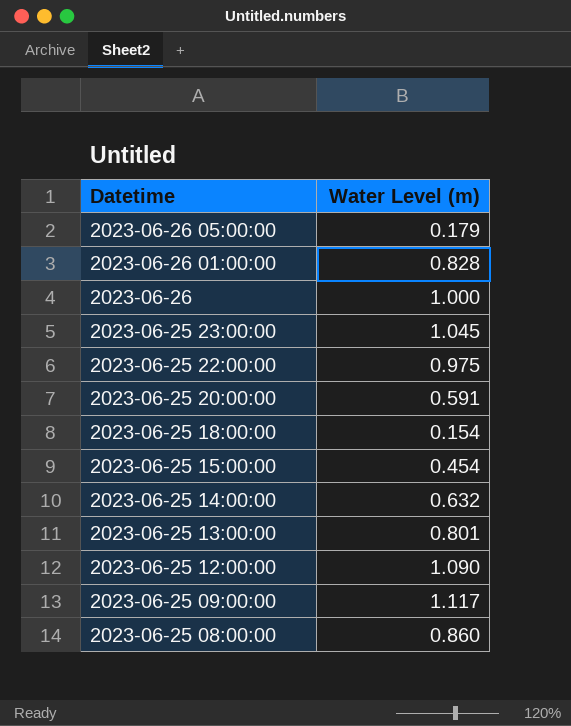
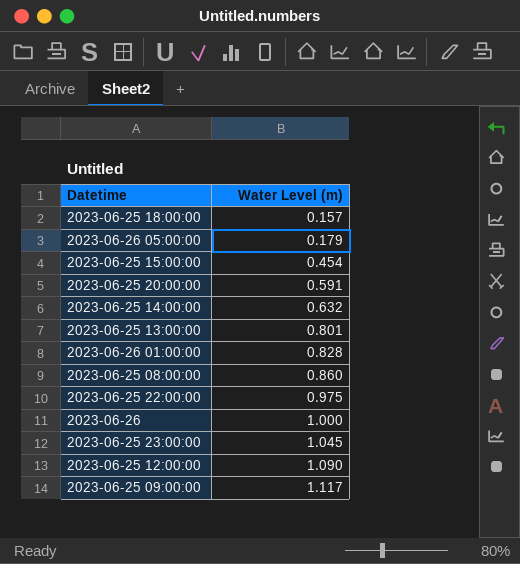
row order: Datetime descending -> Water Level (m) ascending
2023-06-25 18:00:00 | Water Level (m): 0.154 -> 0.157

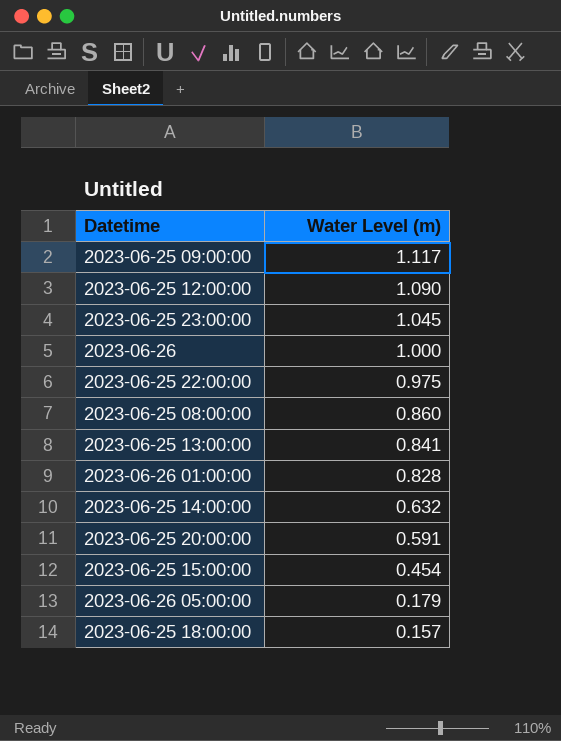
row order: Water Level (m) ascending -> Water Level (m) descending
2023-06-25 13:00:00 | Water Level (m): 0.801 -> 0.841

